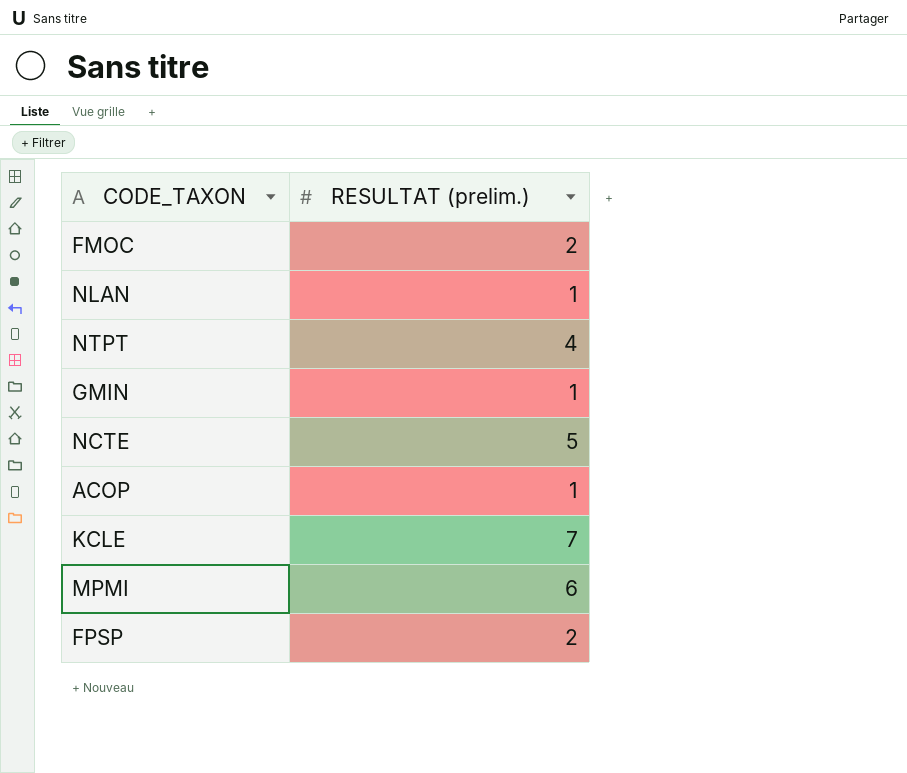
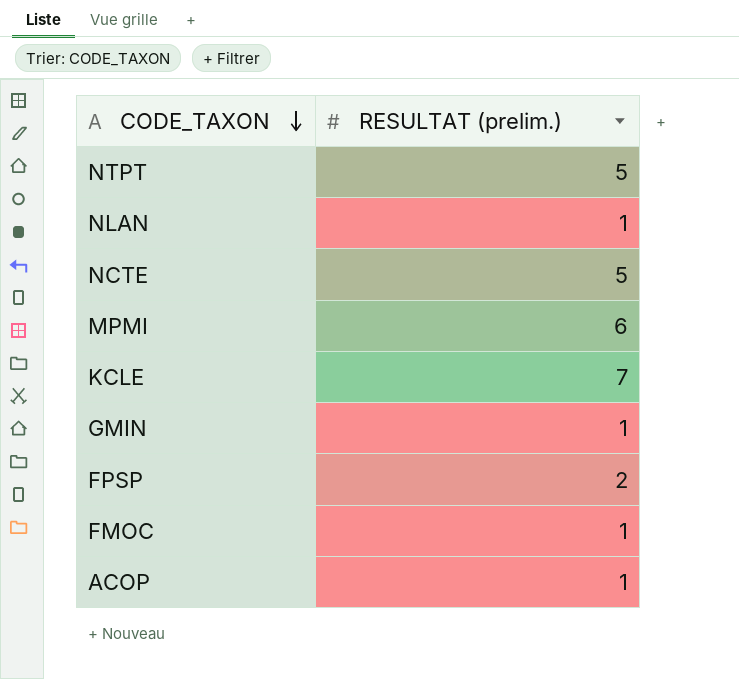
row order: none -> CODE_TAXON descending
NTPT | RESULTAT (prelim.): 4 -> 5
FMOC | RESULTAT (prelim.): 2 -> 1

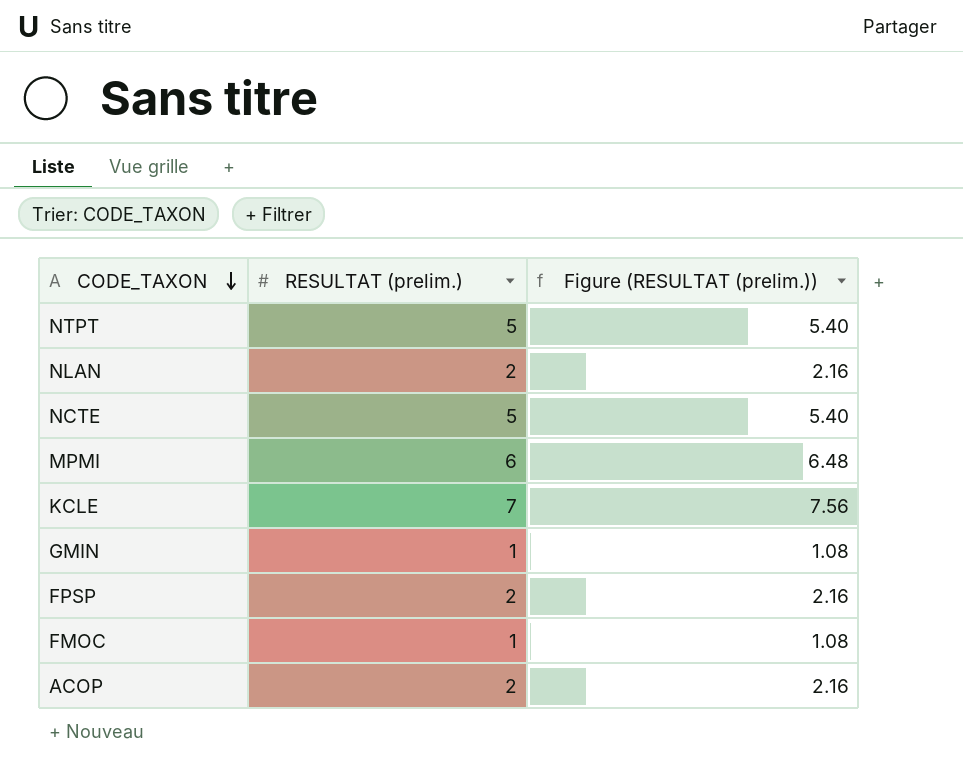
column Figure (RESULTAT (prelim.)) | formula: none -> [RESULTAT (prelim.)] * 1.08
NLAN | RESULTAT (prelim.): 1 -> 2
ACOP | RESULTAT (prelim.): 1 -> 2

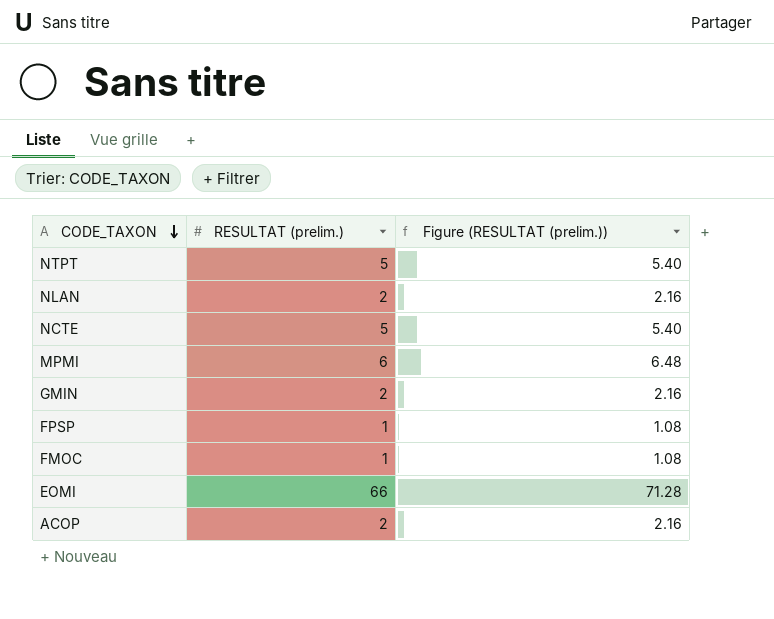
row KCLE: 7 | 7.56 -> none
GMIN | RESULTAT (prelim.): 1 -> 2
GMIN | Figure (RESULTAT (prelim.)): 1.08 -> 2.16
FPSP | RESULTAT (prelim.): 2 -> 1
FPSP | Figure (RESULTAT (prelim.)): 2.16 -> 1.08
row EOMI: none -> 66 | 71.28

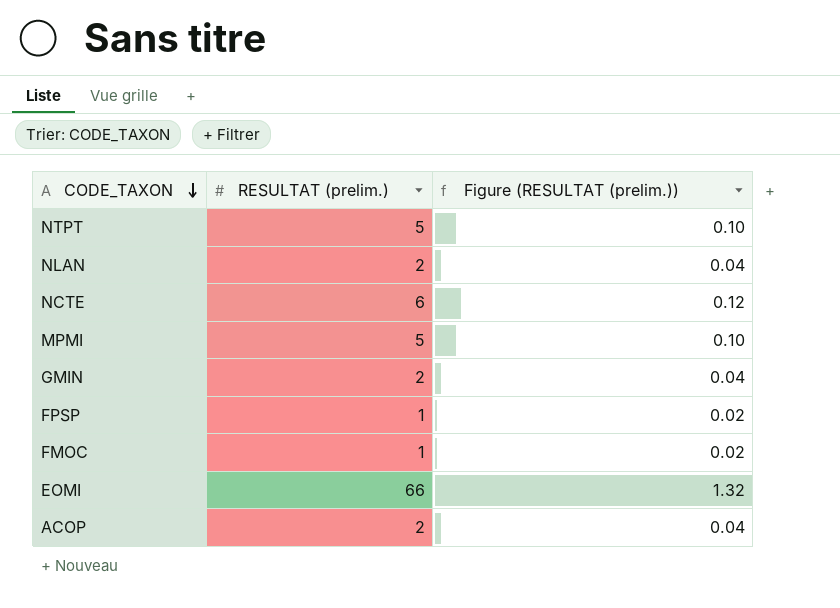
column Figure (RESULTAT (prelim.)) | formula: [RESULTAT (prelim.)] * 1.08 -> [RESULTAT (prelim.)] * 0.02
NCTE | RESULTAT (prelim.): 5 -> 6
MPMI | RESULTAT (prelim.): 6 -> 5

